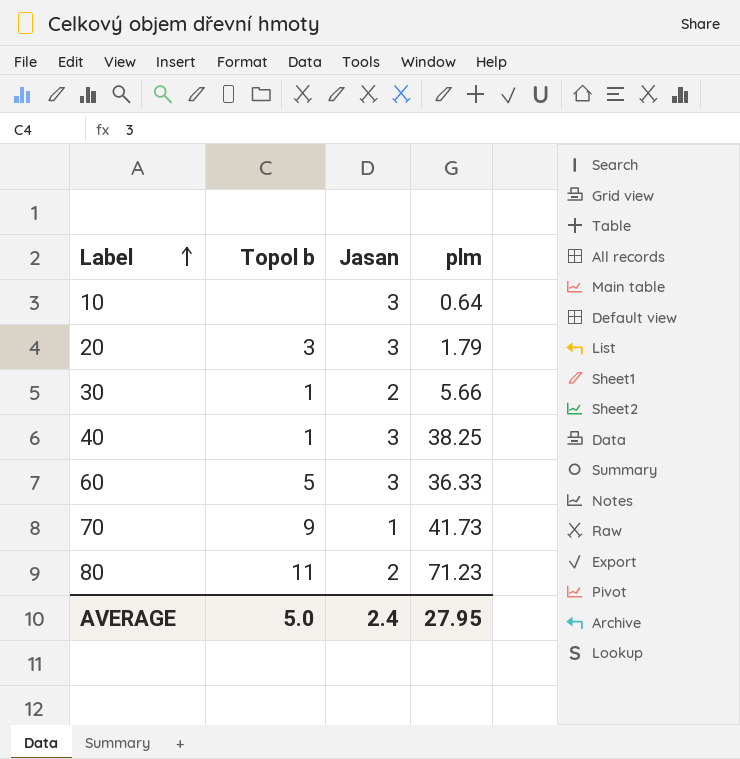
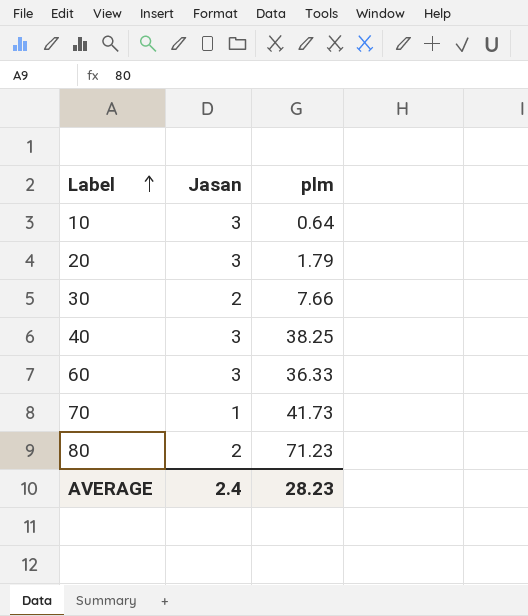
column Topol b | position: 2 -> none
30 | plm: 5.66 -> 7.66
AVERAGE | plm: 27.95 -> 28.23

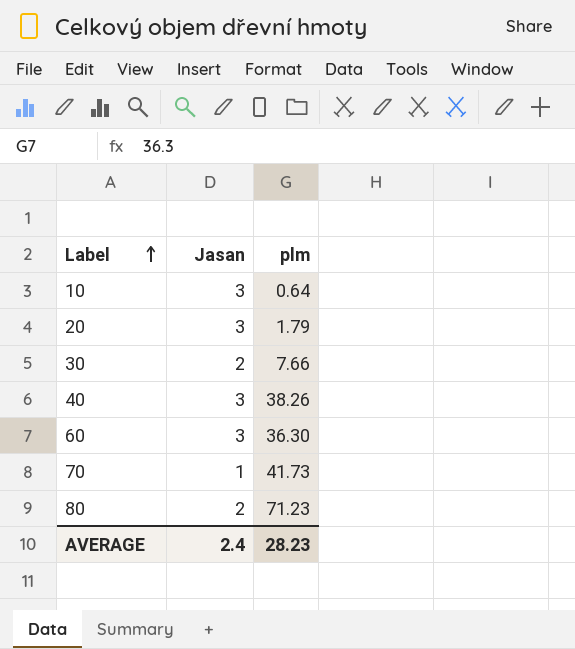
40 | plm: 38.25 -> 38.26
60 | plm: 36.33 -> 36.30

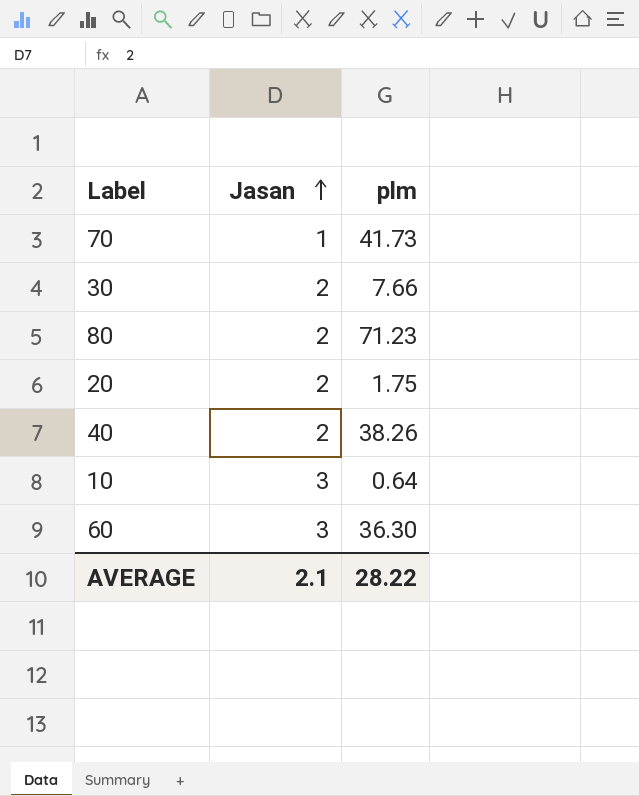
row order: Label ascending -> Jasan ascending
20 | Jasan: 3 -> 2
20 | plm: 1.79 -> 1.75
40 | Jasan: 3 -> 2
AVERAGE | Jasan: 2.4 -> 2.1
AVERAGE | plm: 28.23 -> 28.22

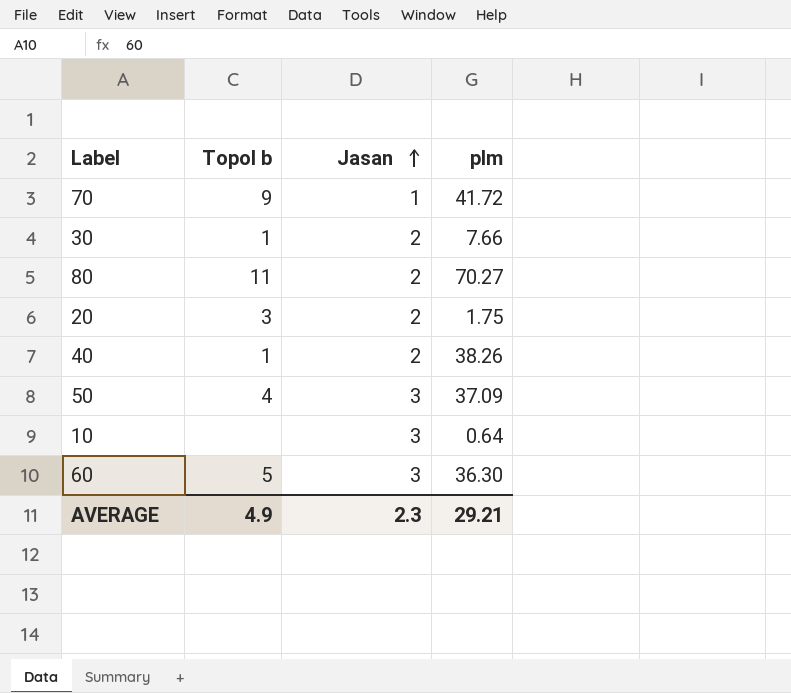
column Topol b | position: none -> 2
70 | plm: 41.73 -> 41.72
80 | plm: 71.23 -> 70.27
row 50: none -> 4 | 3 | 37.09
AVERAGE | Jasan: 2.1 -> 2.3
AVERAGE | plm: 28.22 -> 29.21

